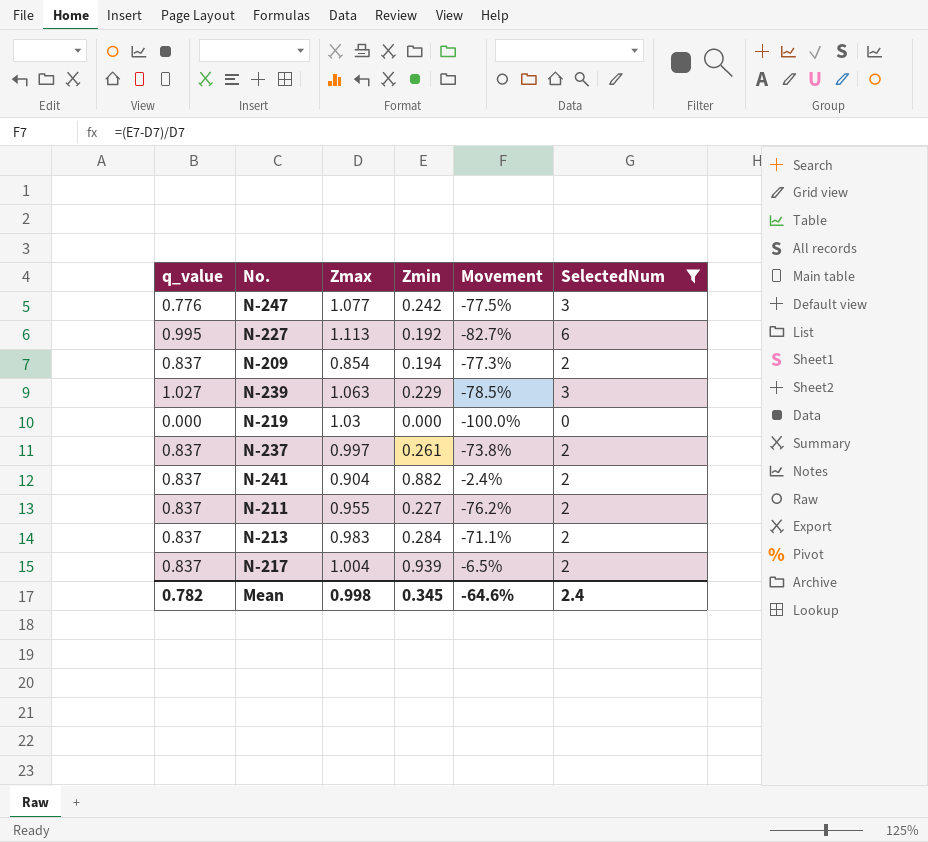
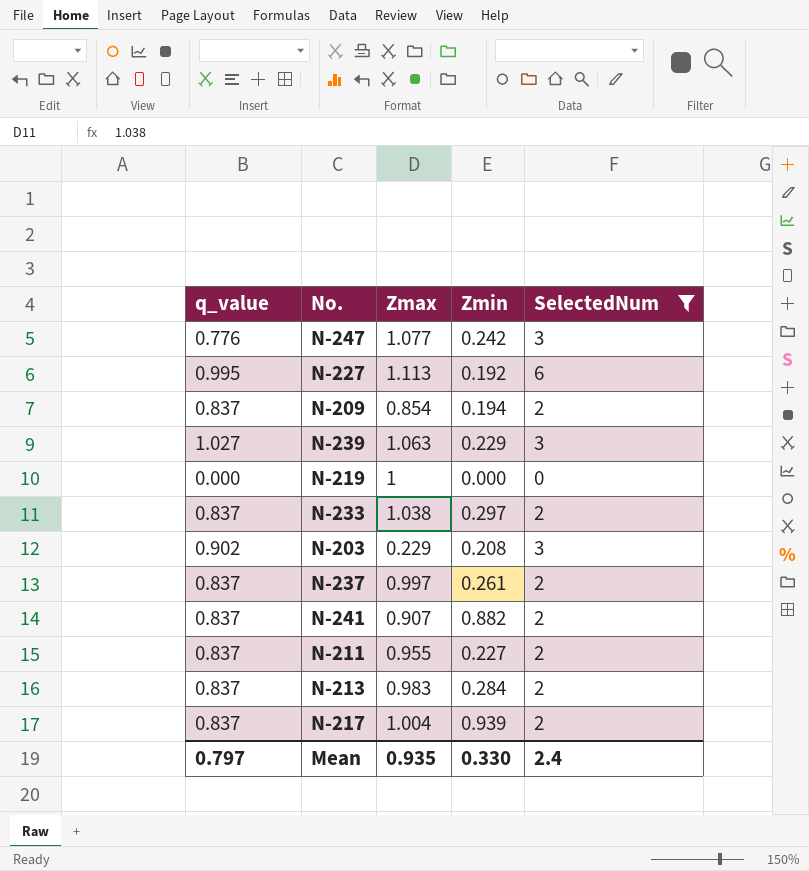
column Movement | formula: ([Zmin] - [Zmax]) / [Zmax] -> none
N-219 | Zmax: 1.03 -> 1
row N-233: none -> 0.837 | 1.038 | 0.297 | 2
row N-203: none -> 0.902 | 0.229 | 0.208 | 3
N-241 | Zmax: 0.904 -> 0.907
Mean | q_value: 0.782 -> 0.797
Mean | Zmax: 0.998 -> 0.935
Mean | Zmin: 0.345 -> 0.330

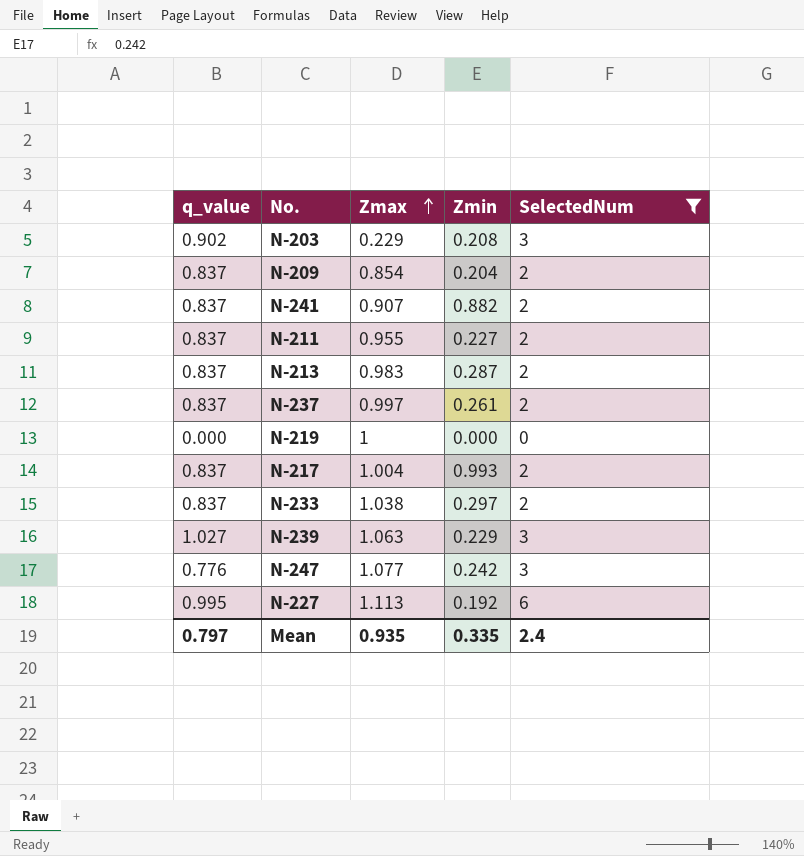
row order: none -> Zmax ascending
N-209 | Zmin: 0.194 -> 0.204
N-213 | Zmin: 0.284 -> 0.287
N-217 | Zmin: 0.939 -> 0.993
Mean | Zmin: 0.330 -> 0.335

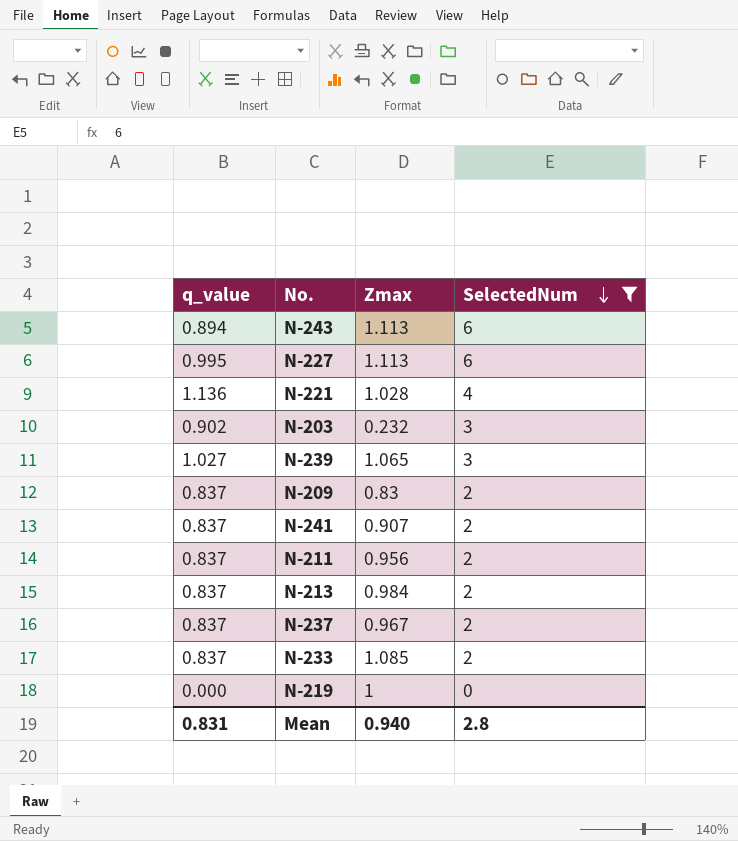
row order: Zmax ascending -> SelectedNum descending
column Zmin | position: 4 -> none
row N-217: 0.837 | 1.004 | 0.993 | 2 -> none
row N-247: 0.776 | 1.077 | 0.242 | 3 -> none
row N-243: none -> 0.894 | 1.113 | 6
row N-221: none -> 1.136 | 1.028 | 4
N-203 | Zmax: 0.229 -> 0.232
N-239 | Zmax: 1.063 -> 1.065
N-209 | Zmax: 0.854 -> 0.83
N-211 | Zmax: 0.955 -> 0.956
N-213 | Zmax: 0.983 -> 0.984
N-237 | Zmax: 0.997 -> 0.967
N-233 | Zmax: 1.038 -> 1.085
Mean | q_value: 0.797 -> 0.831
Mean | Zmax: 0.935 -> 0.940
Mean | SelectedNum: 2.4 -> 2.8

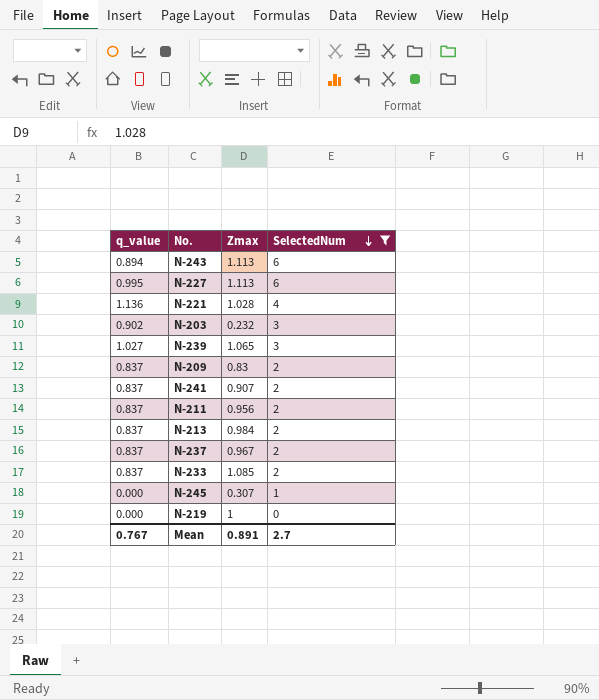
row N-245: none -> 0.000 | 0.307 | 1
Mean | q_value: 0.831 -> 0.767
Mean | Zmax: 0.940 -> 0.891
Mean | SelectedNum: 2.8 -> 2.7

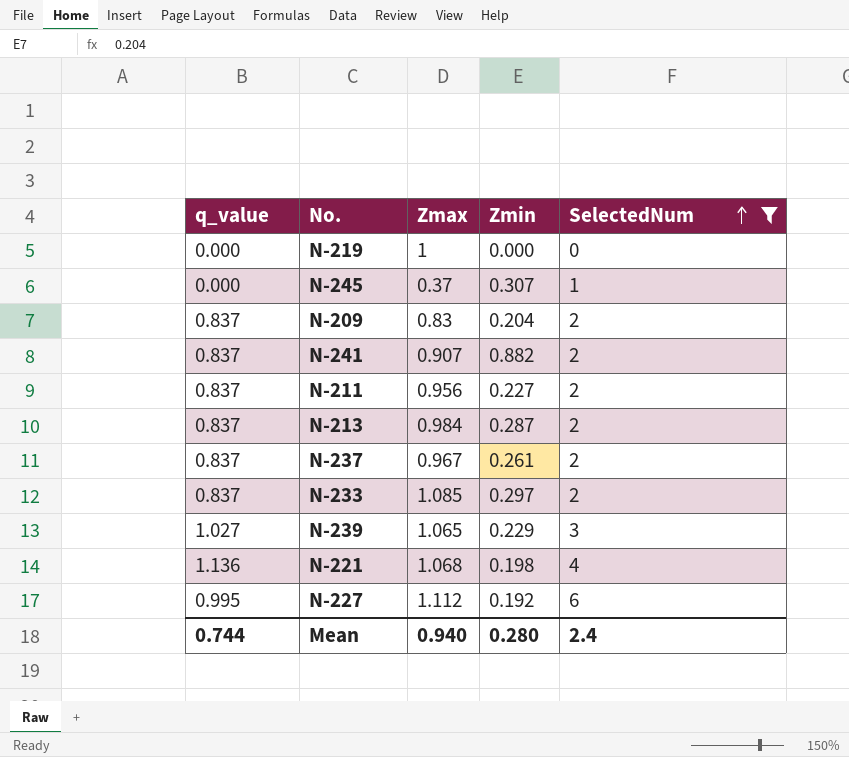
row order: SelectedNum descending -> SelectedNum ascending
column Zmin | position: none -> 4
row N-243: 0.894 | 1.113 | 6 -> none
row N-203: 0.902 | 0.232 | 3 -> none
N-245 | Zmax: 0.307 -> 0.37
N-221 | Zmax: 1.028 -> 1.068
N-227 | Zmax: 1.113 -> 1.112
Mean | q_value: 0.767 -> 0.744
Mean | Zmax: 0.891 -> 0.940
Mean | SelectedNum: 2.7 -> 2.4

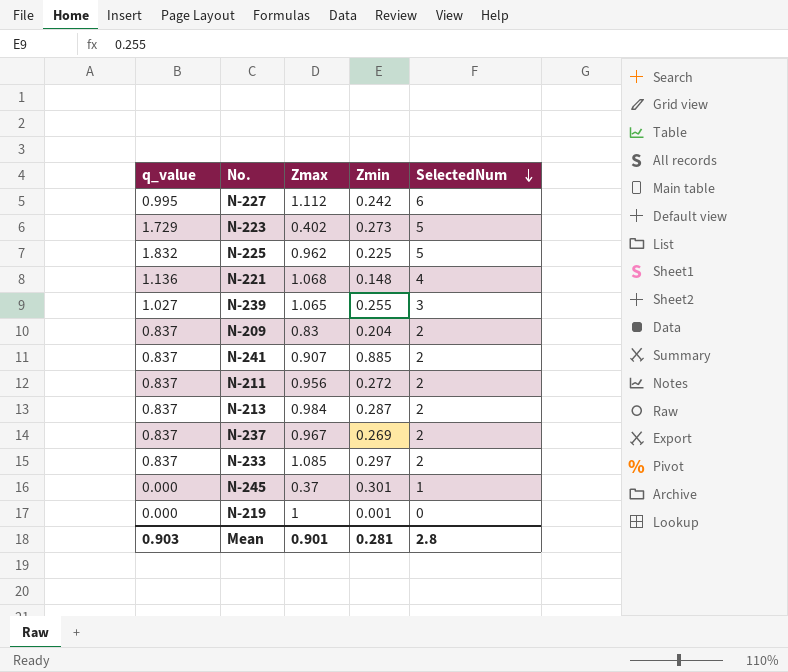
filter: SelectedNum != 5 -> none
row order: SelectedNum ascending -> SelectedNum descending
N-227 | Zmin: 0.192 -> 0.242
N-221 | Zmin: 0.198 -> 0.148
N-239 | Zmin: 0.229 -> 0.255
N-241 | Zmin: 0.882 -> 0.885
N-211 | Zmin: 0.227 -> 0.272
N-237 | Zmin: 0.261 -> 0.269
N-245 | Zmin: 0.307 -> 0.301
N-219 | Zmin: 0.000 -> 0.001
Mean | q_value: 0.744 -> 0.903
Mean | Zmax: 0.940 -> 0.901
Mean | Zmin: 0.280 -> 0.281
Mean | SelectedNum: 2.4 -> 2.8

